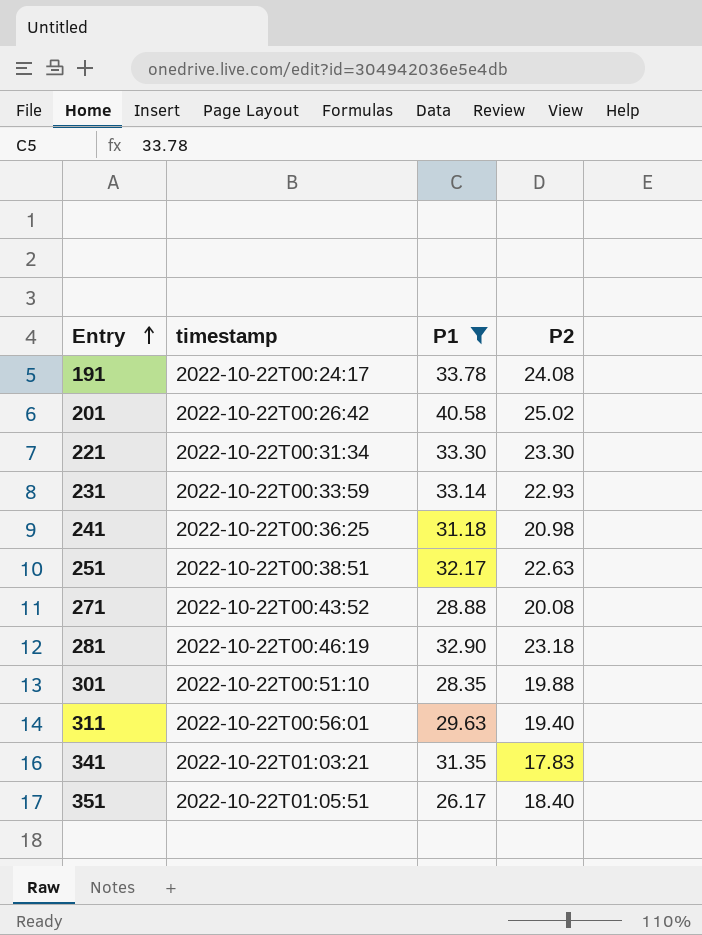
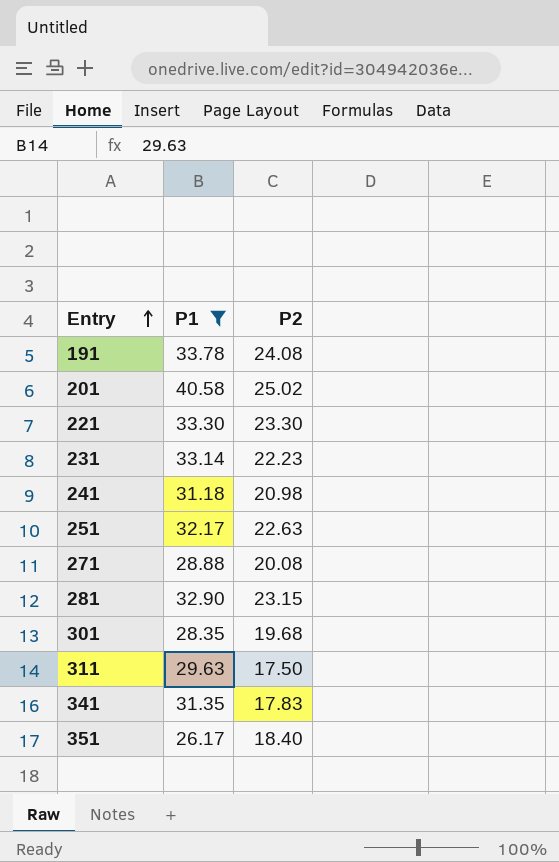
column timestamp | position: 2 -> none
231 | P2: 22.93 -> 22.23
281 | P2: 23.18 -> 23.15
301 | P2: 19.88 -> 19.68
311 | P2: 19.40 -> 17.50

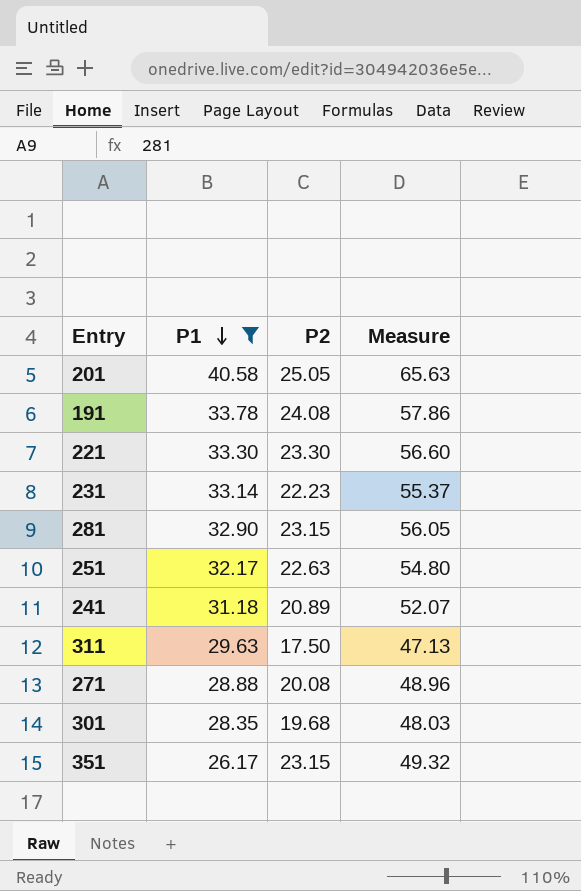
row order: Entry ascending -> P1 descending
column Measure | formula: none -> [P1] + [P2]
row 341: 31.35 | 17.83 -> none
201 | P2: 25.02 -> 25.05
241 | P2: 20.98 -> 20.89
351 | P2: 18.40 -> 23.15

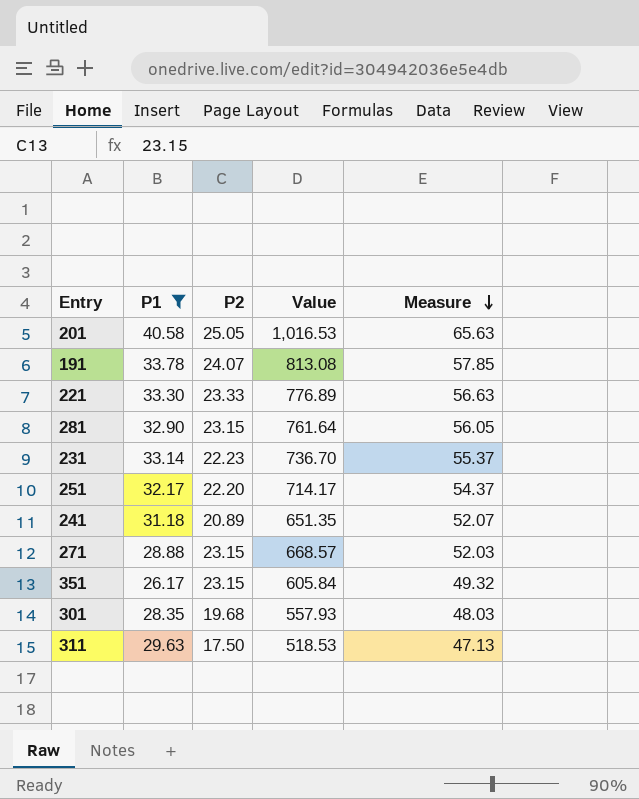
row order: P1 descending -> Measure descending
column Value | formula: none -> [P1] * [P2]
191 | P2: 24.08 -> 24.07
191 | Measure: 57.86 -> 57.85
221 | P2: 23.30 -> 23.33
221 | Measure: 56.60 -> 56.63
251 | P2: 22.63 -> 22.20
251 | Measure: 54.80 -> 54.37
271 | P2: 20.08 -> 23.15
271 | Measure: 48.96 -> 52.03

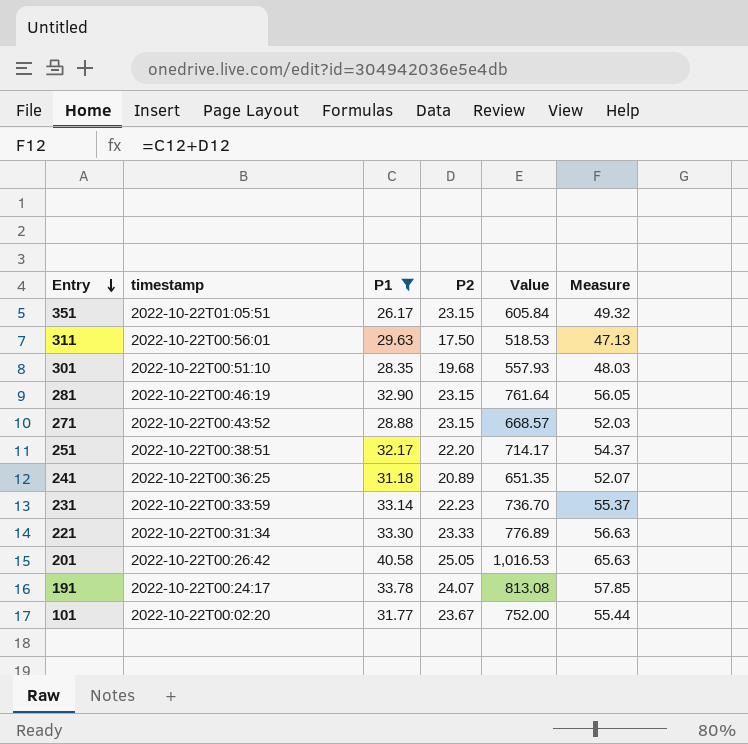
row order: Measure descending -> Entry descending
column timestamp | position: none -> 2
row 101: none -> 2022-10-22T00:02:20 | 31.77 | 23.67 | 752.00 | 55.44

